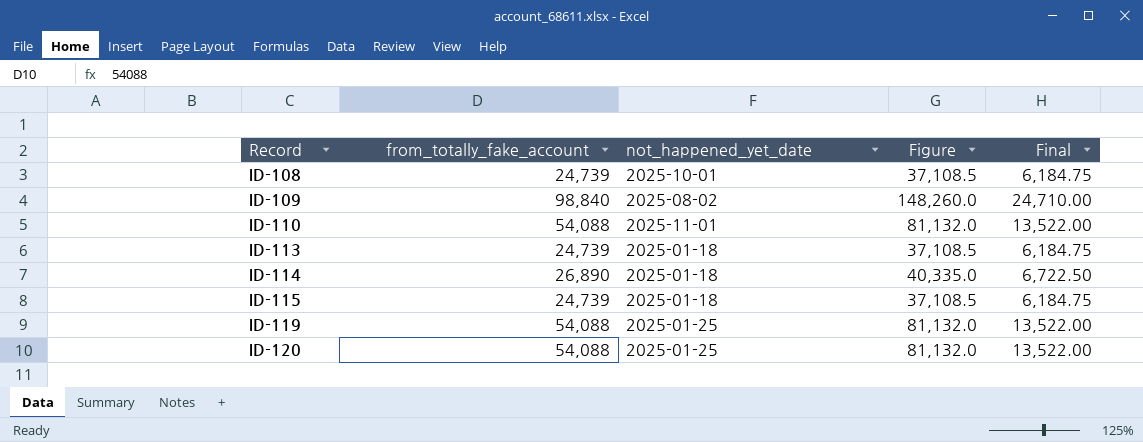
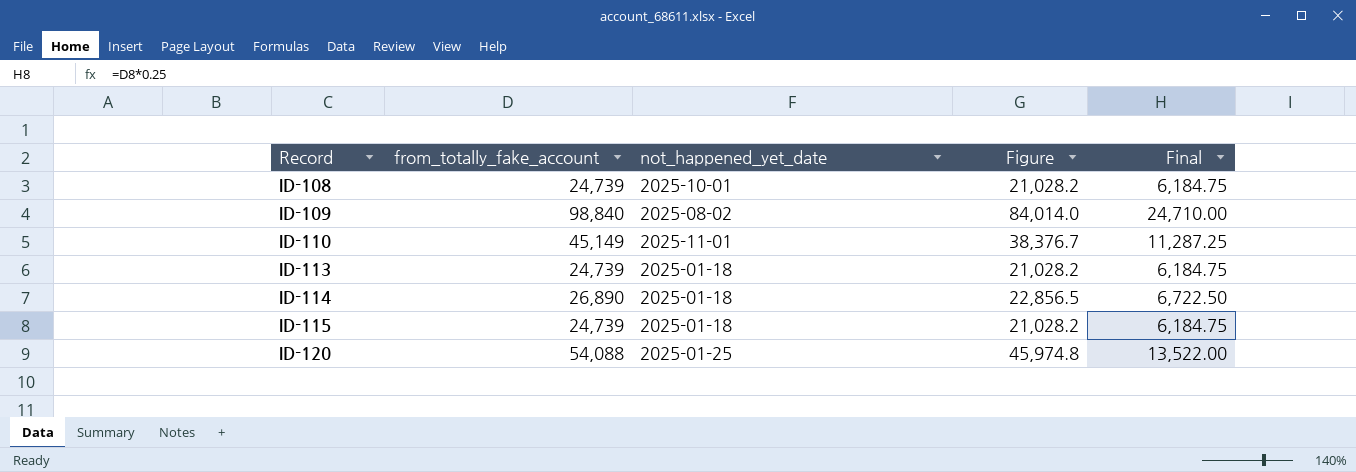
column Figure | formula: [from_totally_fake_account] * 1.5 -> [from_totally_fake_account] * 0.85
row ID-119: 54,088 | 2025-01-25 | 81,132.0 | 13,522.00 -> none
ID-110 | from_totally_fake_account: 54,088 -> 45,149
ID-110 | Final: 13,522.00 -> 11,287.25

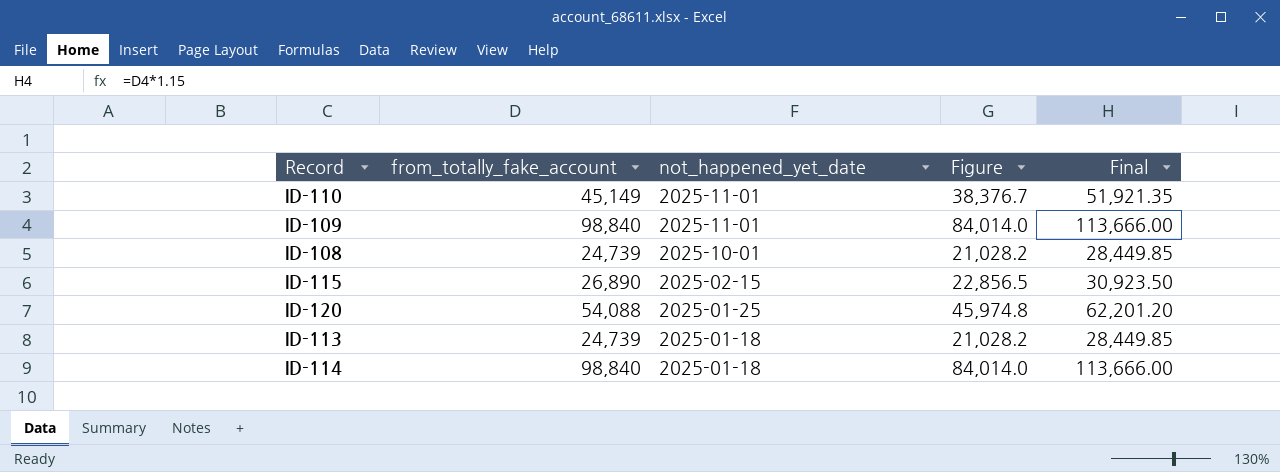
row order: Record ascending -> not_happened_yet_date descending
column Final | formula: [from_totally_fake_account] * 0.25 -> [from_totally_fake_account] * 1.15
ID-109 | not_happened_yet_date: 2025-08-02 -> 2025-11-01
ID-115 | from_totally_fake_account: 24,739 -> 26,890
ID-115 | not_happened_yet_date: 2025-01-18 -> 2025-02-15
ID-115 | Figure: 21,028.2 -> 22,856.5
ID-114 | from_totally_fake_account: 26,890 -> 98,840
ID-114 | Figure: 22,856.5 -> 84,014.0

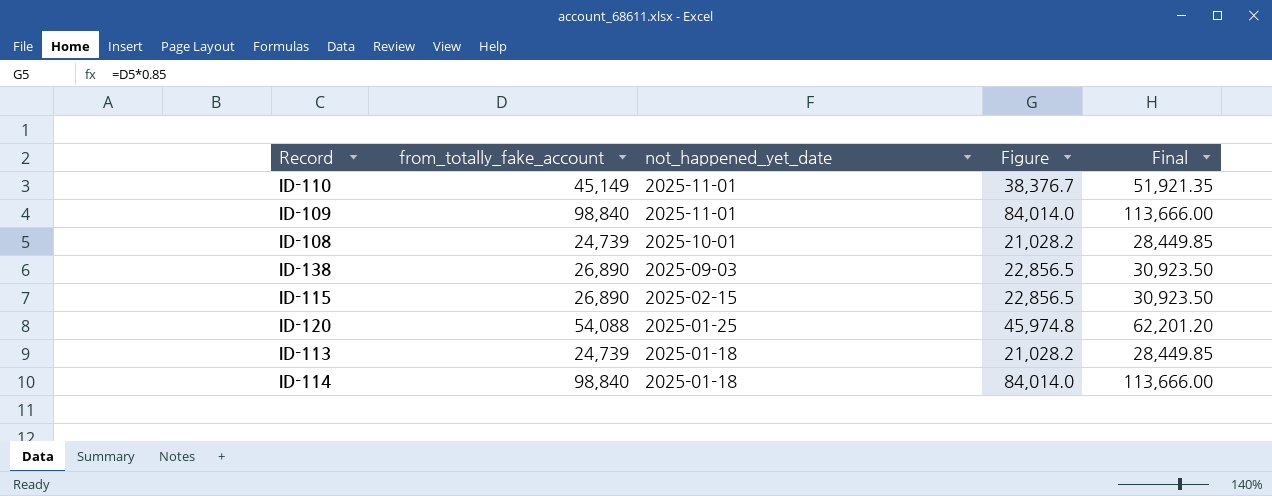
row ID-138: none -> 26,890 | 2025-09-03 | 22,856.5 | 30,923.50

